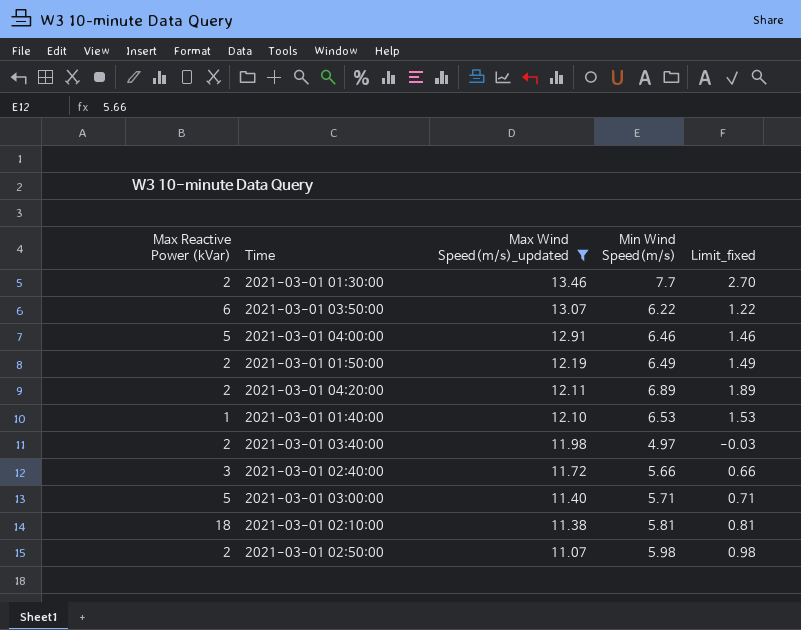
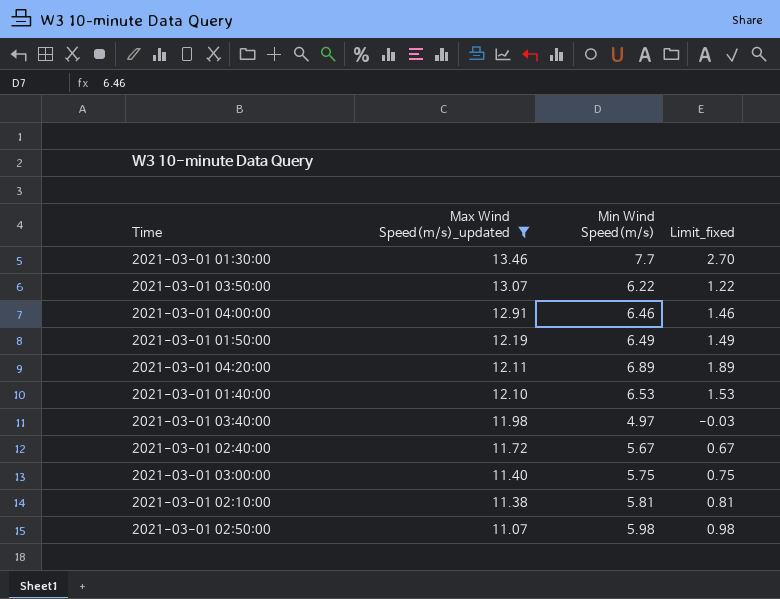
column Max Reactive Power (kVar) | position: 1 -> none
2021-03-01 02:40:00 | Min Wind Speed(m/s): 5.66 -> 5.67
2021-03-01 02:40:00 | Limit_fixed: 0.66 -> 0.67
2021-03-01 03:00:00 | Min Wind Speed(m/s): 5.71 -> 5.75
2021-03-01 03:00:00 | Limit_fixed: 0.71 -> 0.75

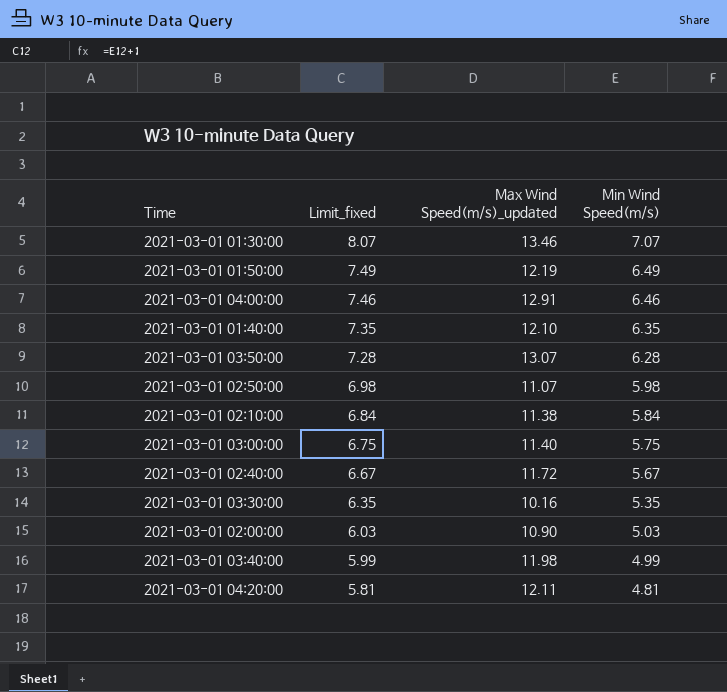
filter: Max Wind Speed(m/s)_updated >= 11.07 -> none
row order: Max Wind Speed(m/s)_updated descending -> Limit_fixed descending
column Limit_fixed | formula: [Min Wind Speed(m/s)] - 5 -> [Min Wind Speed(m/s)] + 1
column Limit_fixed | position: 4 -> 2
2021-03-01 01:30:00 | Min Wind Speed(m/s): 7.7 -> 7.07
2021-03-01 01:40:00 | Min Wind Speed(m/s): 6.53 -> 6.35
2021-03-01 03:50:00 | Min Wind Speed(m/s): 6.22 -> 6.28
2021-03-01 02:10:00 | Min Wind Speed(m/s): 5.81 -> 5.84
2021-03-01 03:40:00 | Min Wind Speed(m/s): 4.97 -> 4.99
2021-03-01 04:20:00 | Min Wind Speed(m/s): 6.89 -> 4.81

